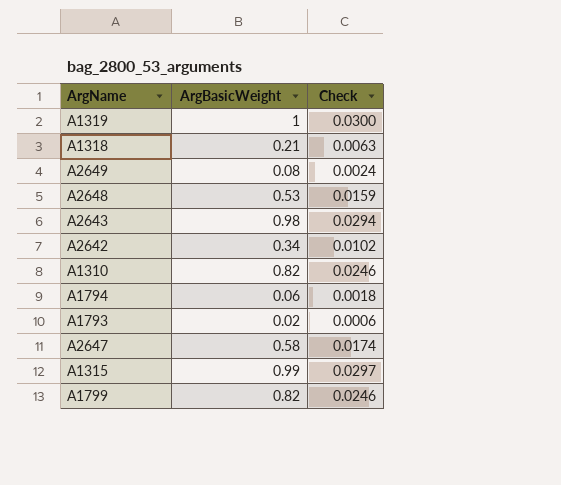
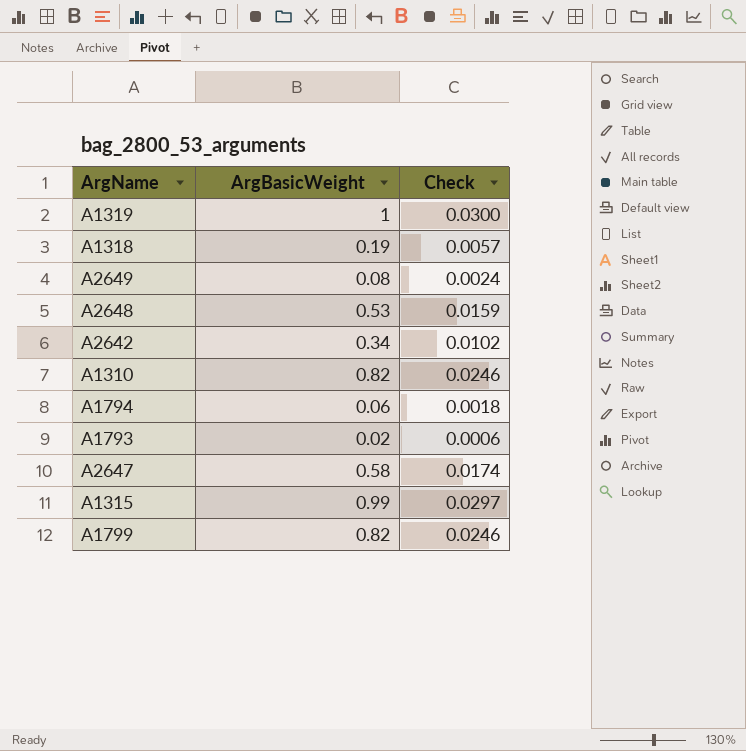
row A2643: 0.98 | 0.0294 -> none
A1318 | ArgBasicWeight: 0.21 -> 0.19
A1318 | Check: 0.0063 -> 0.0057

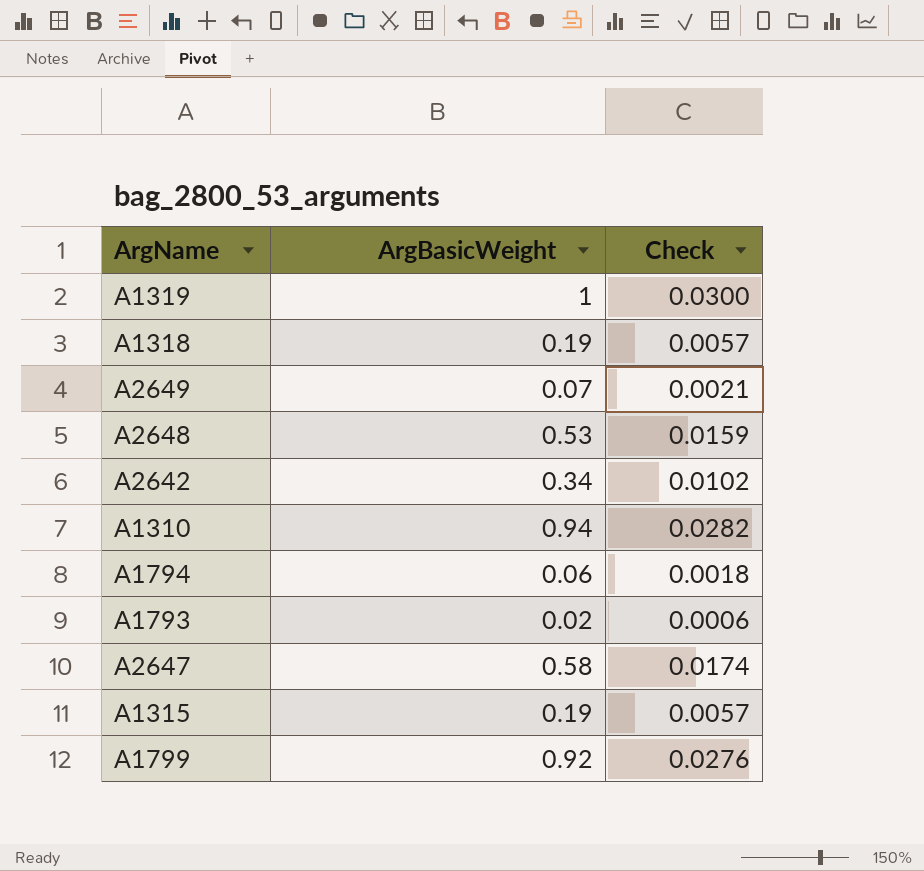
A2649 | ArgBasicWeight: 0.08 -> 0.07
A2649 | Check: 0.0024 -> 0.0021
A1310 | ArgBasicWeight: 0.82 -> 0.94
A1310 | Check: 0.0246 -> 0.0282
A1315 | ArgBasicWeight: 0.99 -> 0.19
A1315 | Check: 0.0297 -> 0.0057
A1799 | ArgBasicWeight: 0.82 -> 0.92
A1799 | Check: 0.0246 -> 0.0276

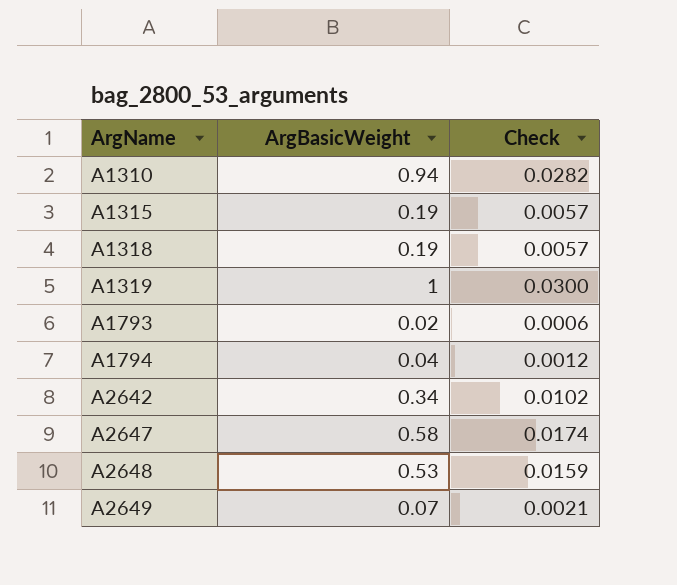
row order: none -> ArgName ascending
row A1799: 0.92 | 0.0276 -> none
A1794 | ArgBasicWeight: 0.06 -> 0.04
A1794 | Check: 0.0018 -> 0.0012

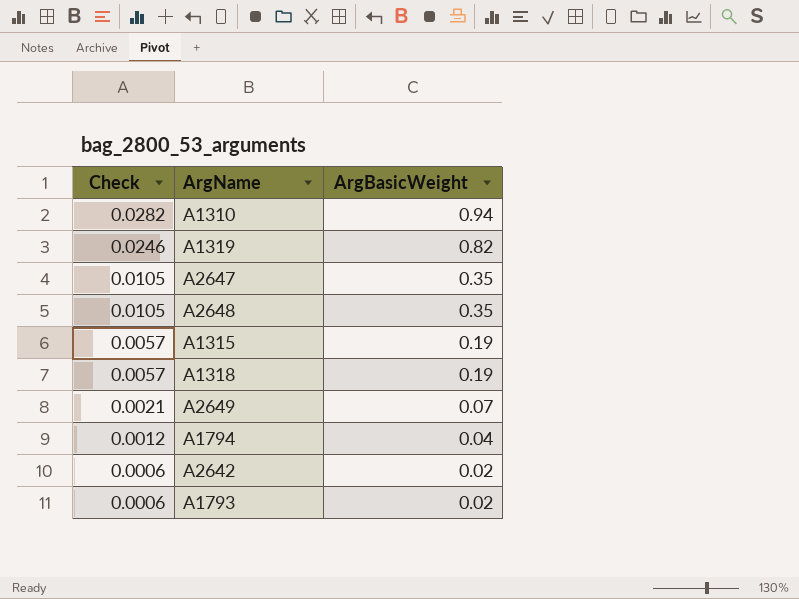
row order: ArgName ascending -> Check descending
column Check | position: 3 -> 1
A1319 | Check: 0.0300 -> 0.0246
A1319 | ArgBasicWeight: 1 -> 0.82
A2647 | Check: 0.0174 -> 0.0105
A2647 | ArgBasicWeight: 0.58 -> 0.35
A2648 | Check: 0.0159 -> 0.0105
A2648 | ArgBasicWeight: 0.53 -> 0.35
A2642 | Check: 0.0102 -> 0.0006
A2642 | ArgBasicWeight: 0.34 -> 0.02

